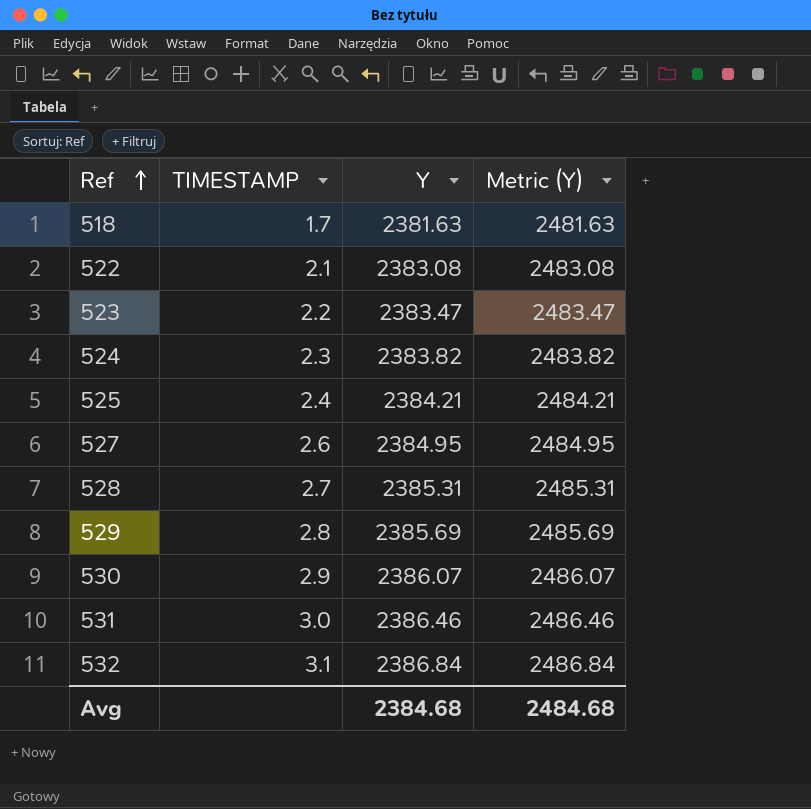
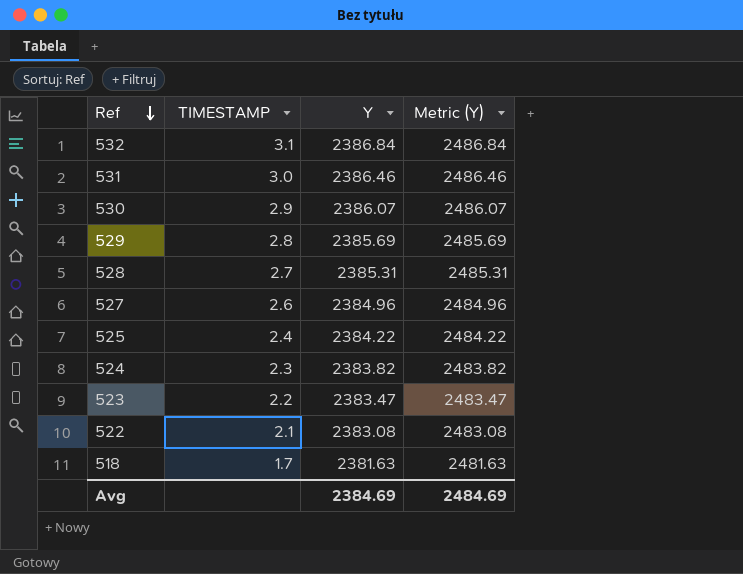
row order: Ref ascending -> Ref descending
527 | Y: 2384.95 -> 2384.96
527 | Metric (Y): 2484.95 -> 2484.96
525 | Y: 2384.21 -> 2384.22
525 | Metric (Y): 2484.21 -> 2484.22
Avg | Y: 2384.68 -> 2384.69
Avg | Metric (Y): 2484.68 -> 2484.69

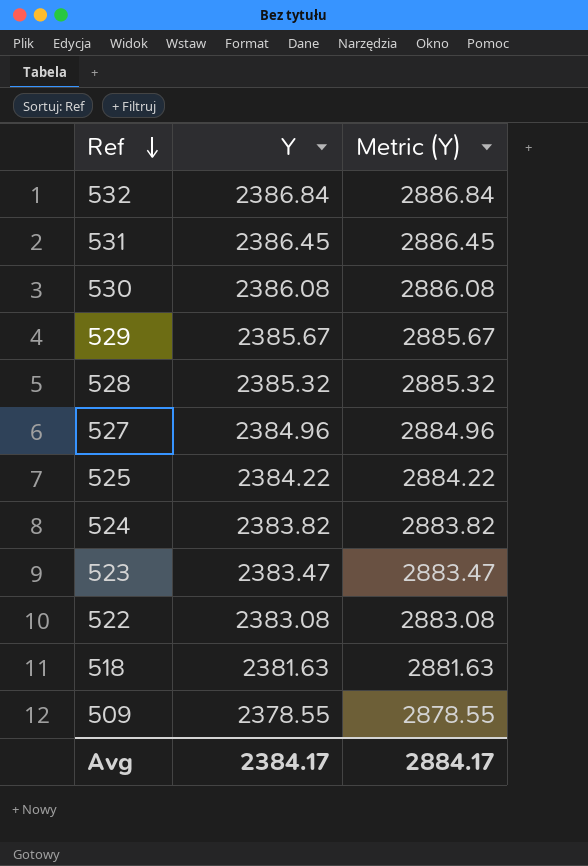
column TIMESTAMP | position: 2 -> none
column Metric (Y) | formula: [Y] + 100 -> [Y] + 500
531 | Y: 2386.46 -> 2386.45
530 | Y: 2386.07 -> 2386.08
529 | Y: 2385.69 -> 2385.67
528 | Y: 2385.31 -> 2385.32
row 509: none -> 2378.55 | 2878.55
Avg | Y: 2384.69 -> 2384.17
Avg | Metric (Y): 2484.69 -> 2884.17

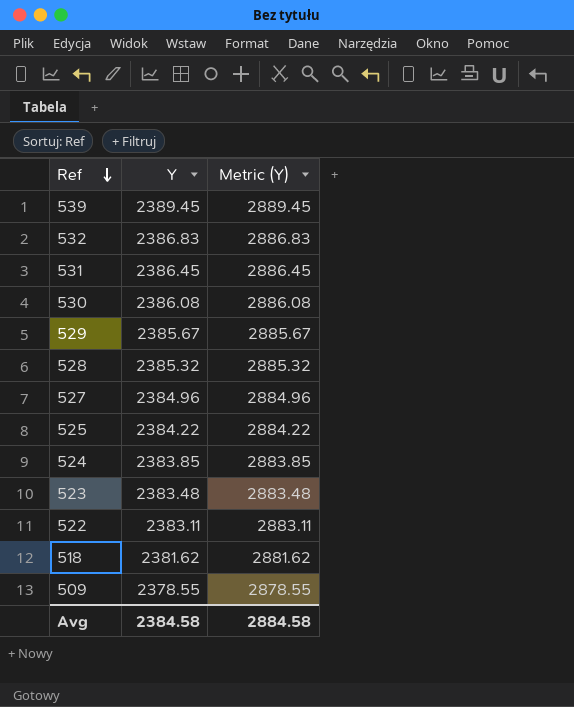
row 539: none -> 2389.45 | 2889.45
532 | Y: 2386.84 -> 2386.83
532 | Metric (Y): 2886.84 -> 2886.83
524 | Y: 2383.82 -> 2383.85
524 | Metric (Y): 2883.82 -> 2883.85
523 | Y: 2383.47 -> 2383.48
523 | Metric (Y): 2883.47 -> 2883.48
522 | Y: 2383.08 -> 2383.11
522 | Metric (Y): 2883.08 -> 2883.11
518 | Y: 2381.63 -> 2381.62
518 | Metric (Y): 2881.63 -> 2881.62
Avg | Y: 2384.17 -> 2384.58
Avg | Metric (Y): 2884.17 -> 2884.58

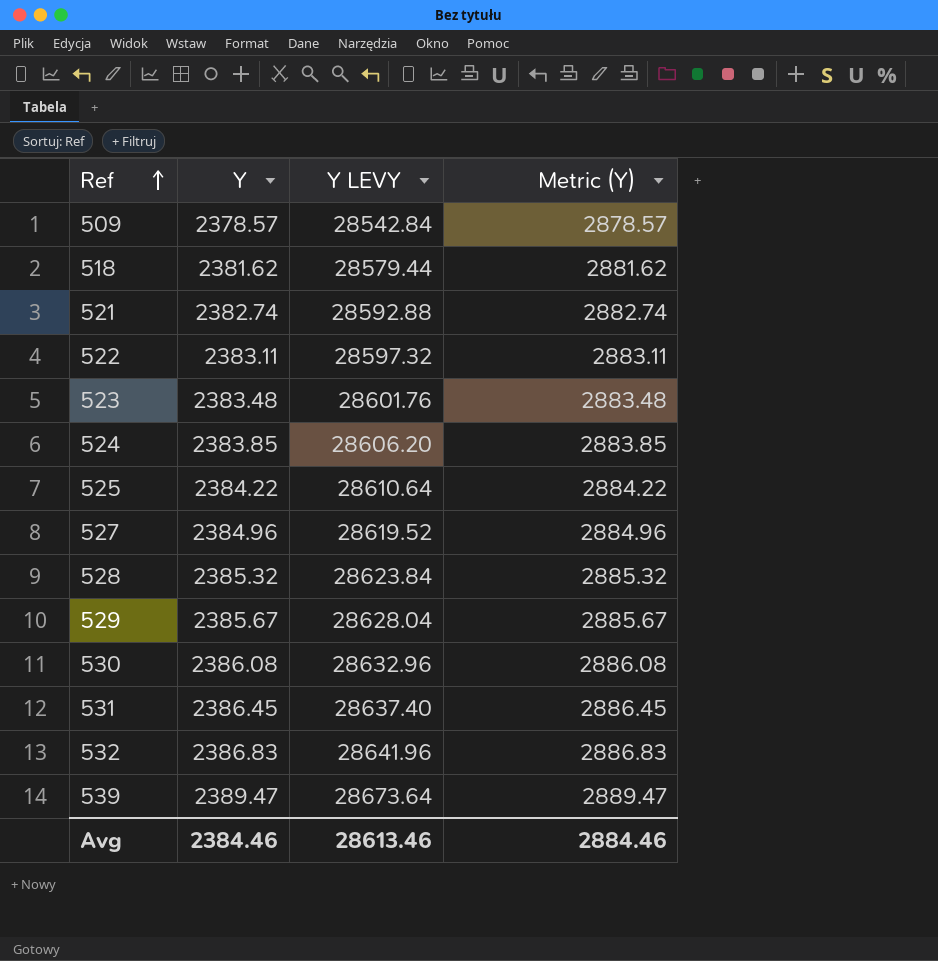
row order: Ref descending -> Ref ascending
column Y LEVY | formula: none -> [Y] * 12
509 | Y: 2378.55 -> 2378.57
509 | Metric (Y): 2878.55 -> 2878.57
row 521: none -> 2382.74 | 28592.88 | 2882.74
539 | Y: 2389.45 -> 2389.47
539 | Metric (Y): 2889.45 -> 2889.47
Avg | Y: 2384.58 -> 2384.46
Avg | Metric (Y): 2884.58 -> 2884.46

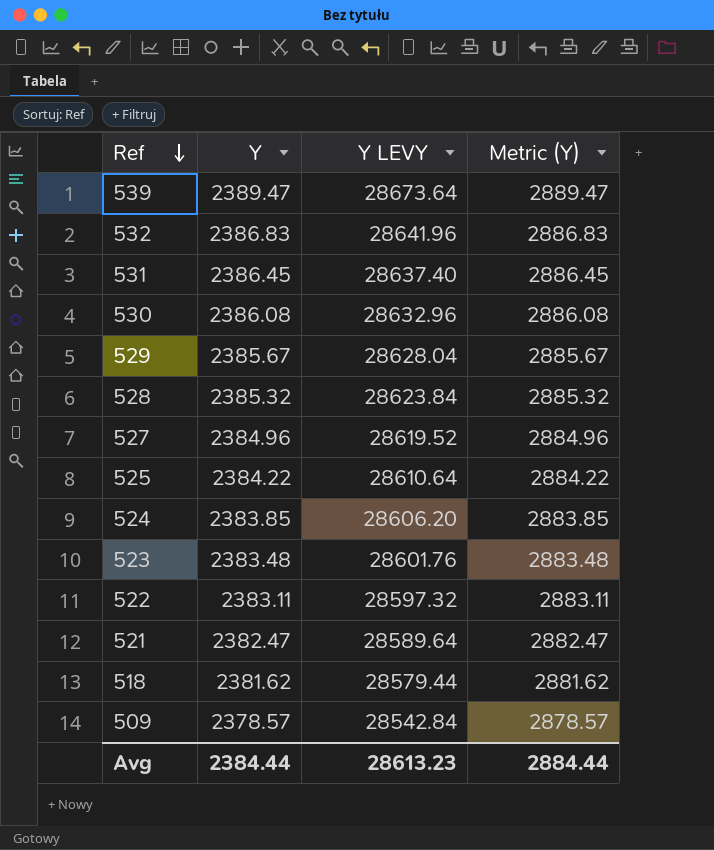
row order: Ref ascending -> Ref descending
521 | Y: 2382.74 -> 2382.47
521 | Y LEVY: 28592.88 -> 28589.64
521 | Metric (Y): 2882.74 -> 2882.47
Avg | Y: 2384.46 -> 2384.44
Avg | Y LEVY: 28613.46 -> 28613.23
Avg | Metric (Y): 2884.46 -> 2884.44

